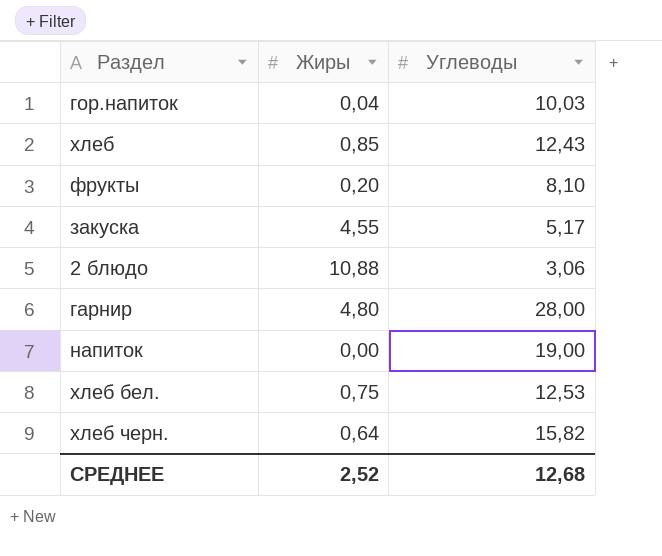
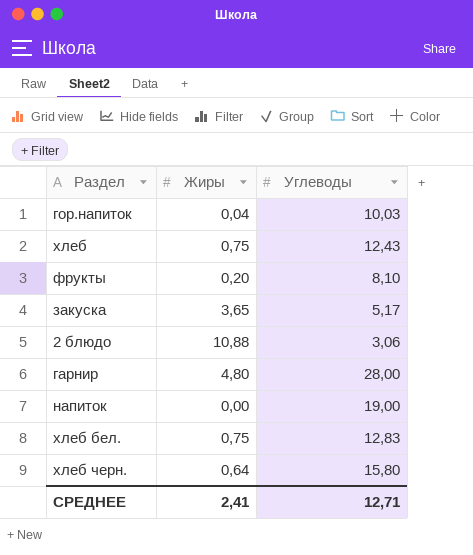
хлеб | Жиры: 0,85 -> 0,75
закуска | Жиры: 4,55 -> 3,65
хлеб бел. | Углеводы: 12,53 -> 12,83
хлеб черн. | Углеводы: 15,82 -> 15,80
СРЕДНЕЕ | Жиры: 2,52 -> 2,41
СРЕДНЕЕ | Углеводы: 12,68 -> 12,71

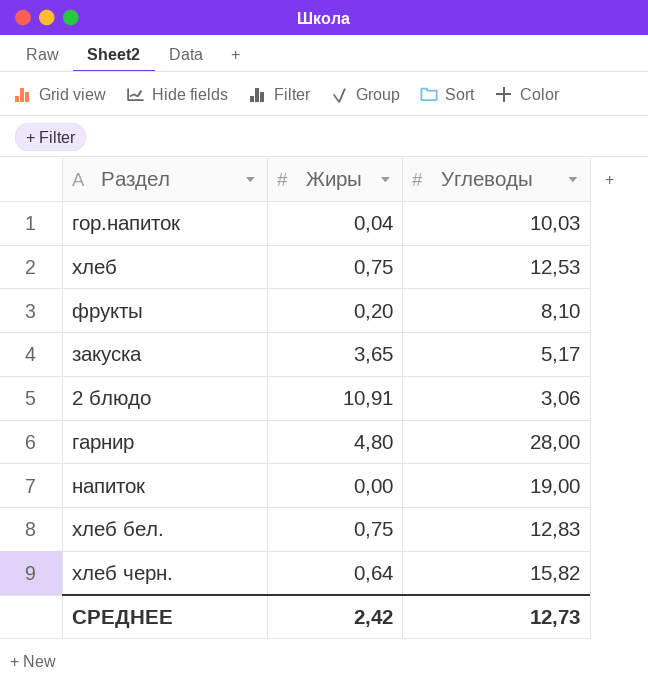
хлеб | Углеводы: 12,43 -> 12,53
2 блюдо | Жиры: 10,88 -> 10,91
хлеб черн. | Углеводы: 15,80 -> 15,82
СРЕДНЕЕ | Жиры: 2,41 -> 2,42
СРЕДНЕЕ | Углеводы: 12,71 -> 12,73

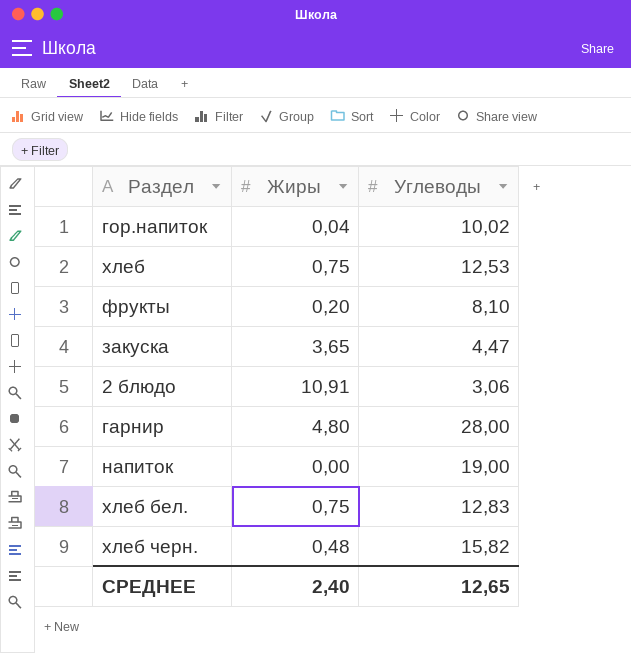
гор.напиток | Углеводы: 10,03 -> 10,02
закуска | Углеводы: 5,17 -> 4,47
хлеб черн. | Жиры: 0,64 -> 0,48
СРЕДНЕЕ | Жиры: 2,42 -> 2,40
СРЕДНЕЕ | Углеводы: 12,73 -> 12,65

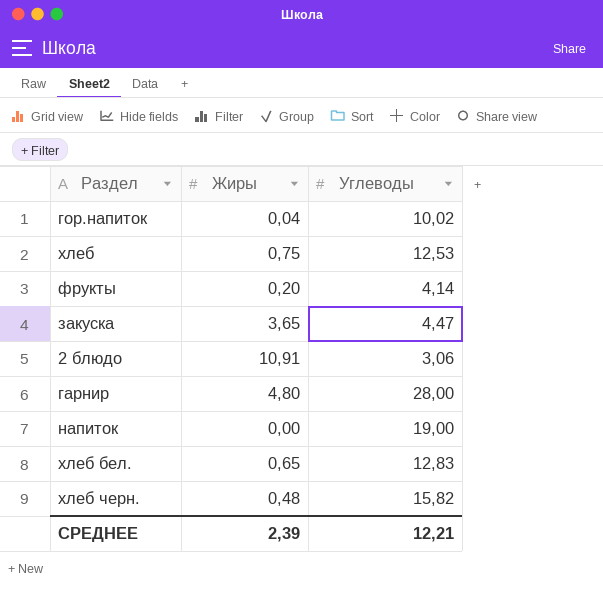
фрукты | Углеводы: 8,10 -> 4,14
хлеб бел. | Жиры: 0,75 -> 0,65
СРЕДНЕЕ | Жиры: 2,40 -> 2,39
СРЕДНЕЕ | Углеводы: 12,65 -> 12,21

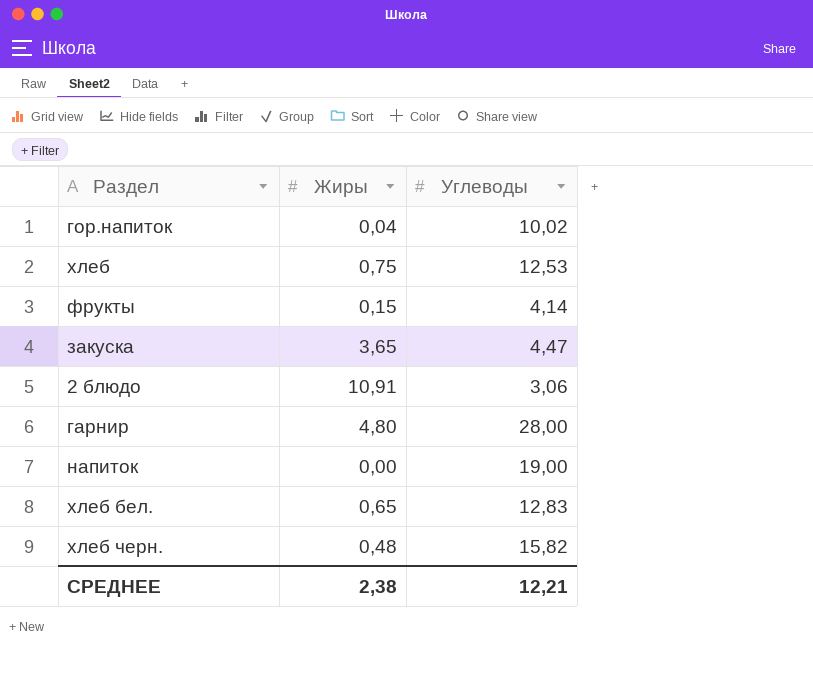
фрукты | Жиры: 0,20 -> 0,15
СРЕДНЕЕ | Жиры: 2,39 -> 2,38

